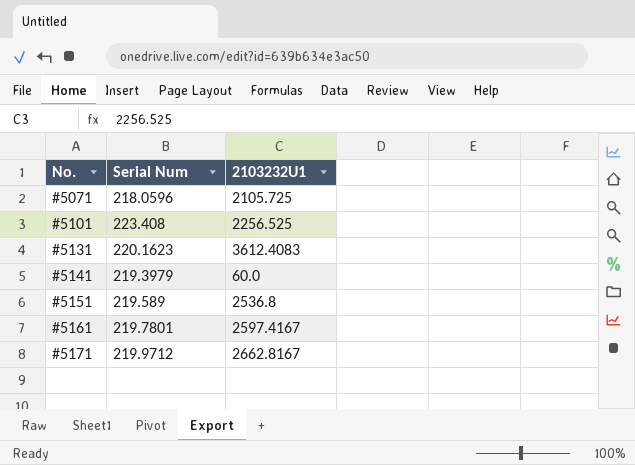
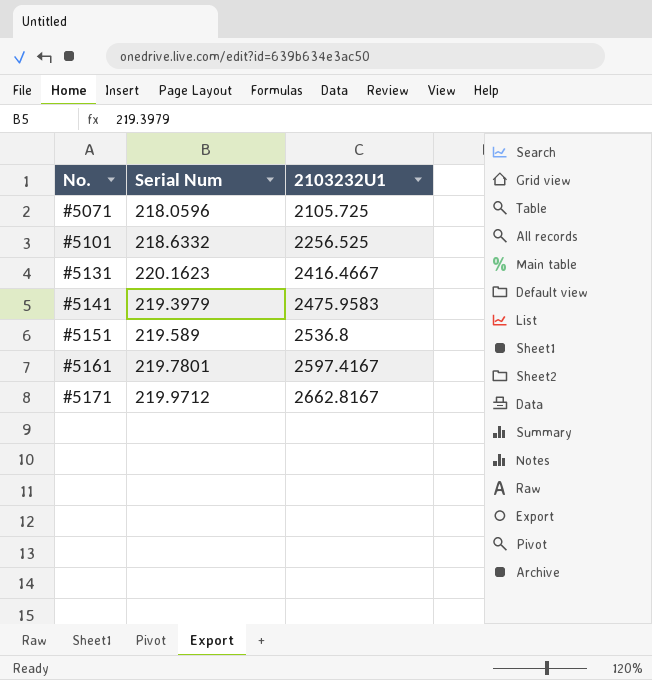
#5101 | Serial Num: 223.408 -> 218.6332
#5131 | 2103232U1: 3612.4083 -> 2416.4667
#5141 | 2103232U1: 60.0 -> 2475.9583

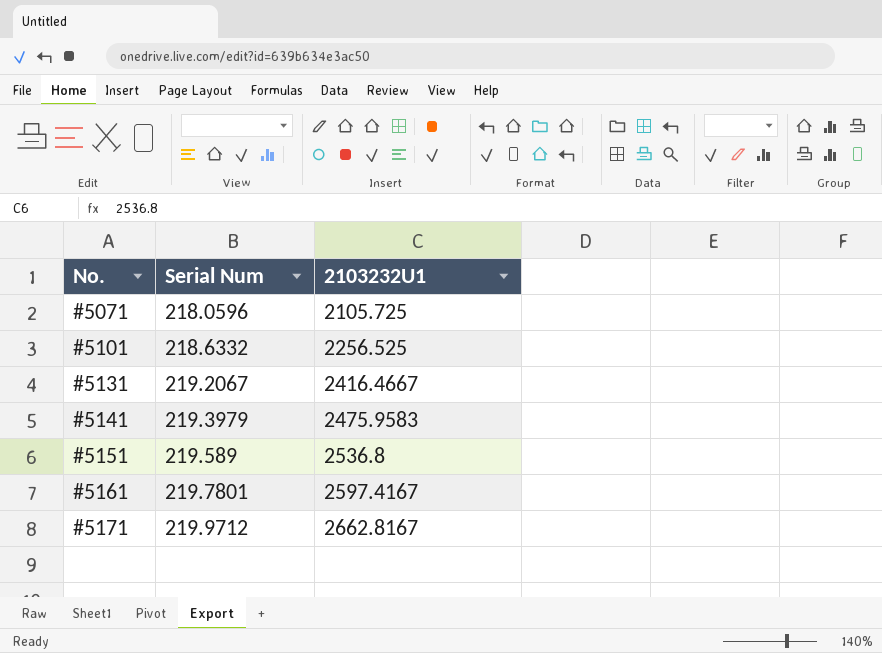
#5131 | Serial Num: 220.1623 -> 219.2067

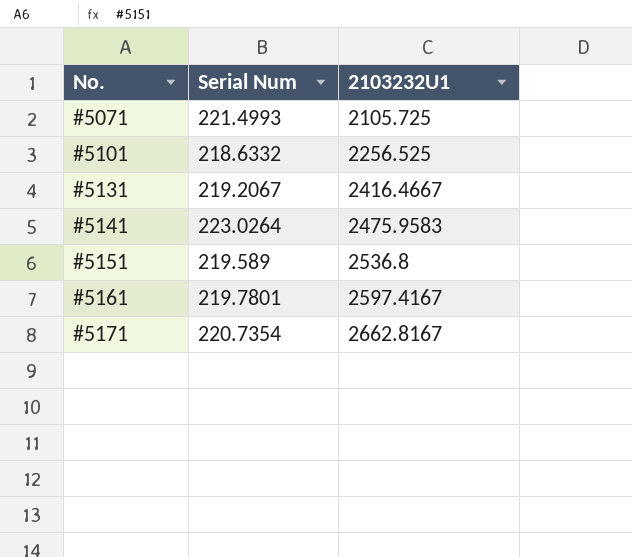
#5071 | Serial Num: 218.0596 -> 221.4993
#5141 | Serial Num: 219.3979 -> 223.0264
#5171 | Serial Num: 219.9712 -> 220.7354

